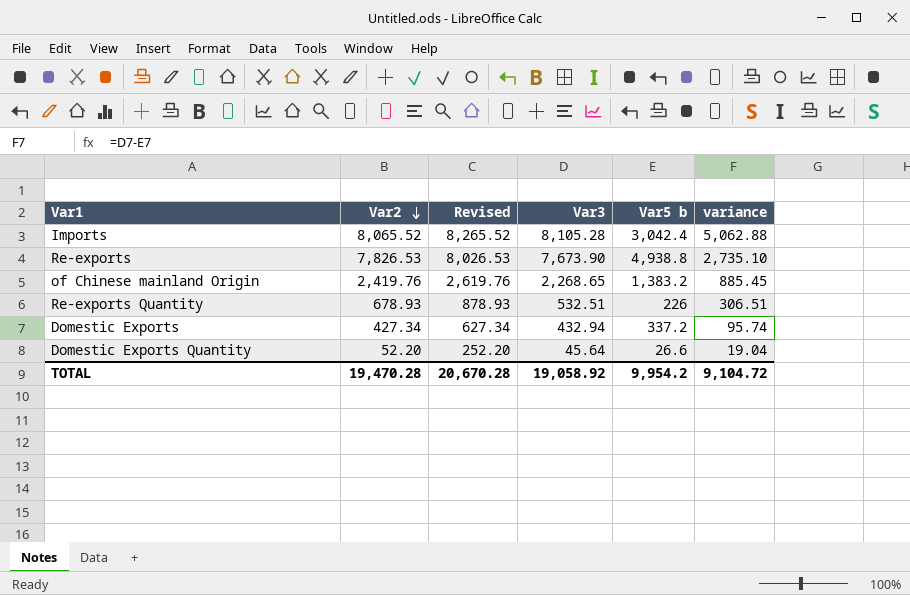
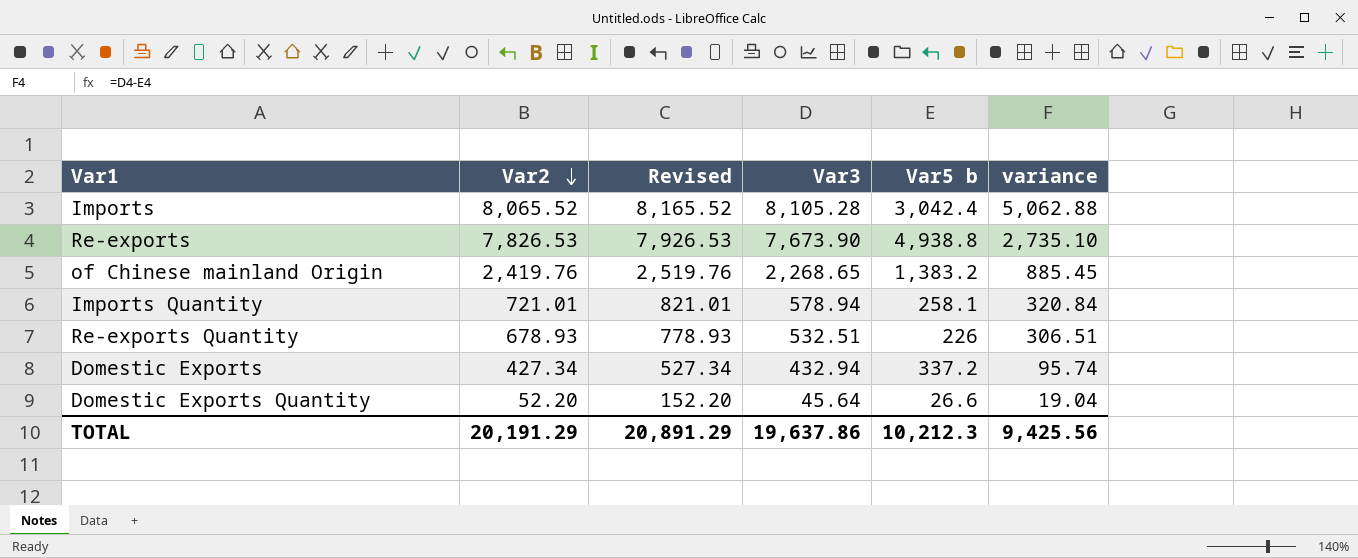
column Revised | formula: [Var2] + 200 -> [Var2] + 100
row Imports Quantity: none -> 721.01 | 821.01 | 578.94 | 258.1 | 320.84
TOTAL | Var2: 19,470.28 -> 20,191.29
TOTAL | Revised: 20,670.28 -> 20,891.29
TOTAL | Var3: 19,058.92 -> 19,637.86
TOTAL | Var5 b: 9,954.2 -> 10,212.3
TOTAL | variance: 9,104.72 -> 9,425.56

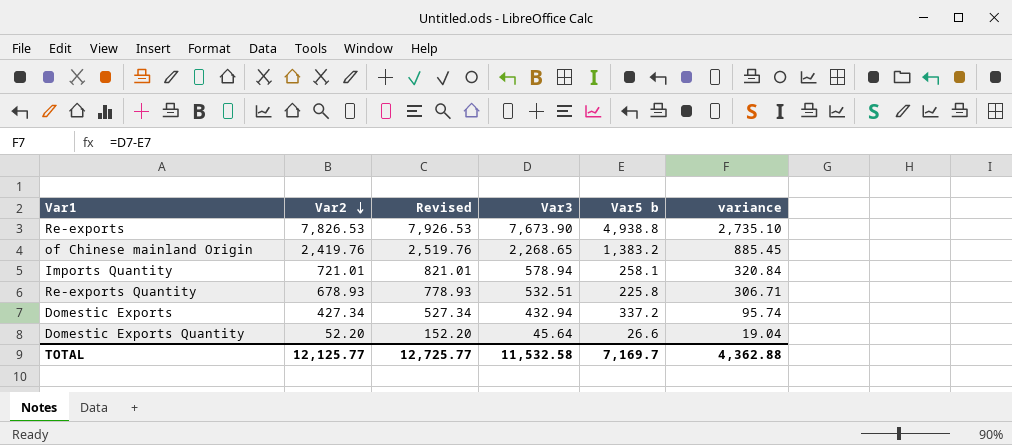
row Imports: 8,065.52 | 8,165.52 | 8,105.28 | 3,042.4 | 5,062.88 -> none
Re-exports Quantity | Var5 b: 226 -> 225.8
Re-exports Quantity | variance: 306.51 -> 306.71
TOTAL | Var2: 20,191.29 -> 12,125.77
TOTAL | Revised: 20,891.29 -> 12,725.77
TOTAL | Var3: 19,637.86 -> 11,532.58
TOTAL | Var5 b: 10,212.3 -> 7,169.7
TOTAL | variance: 9,425.56 -> 4,362.88

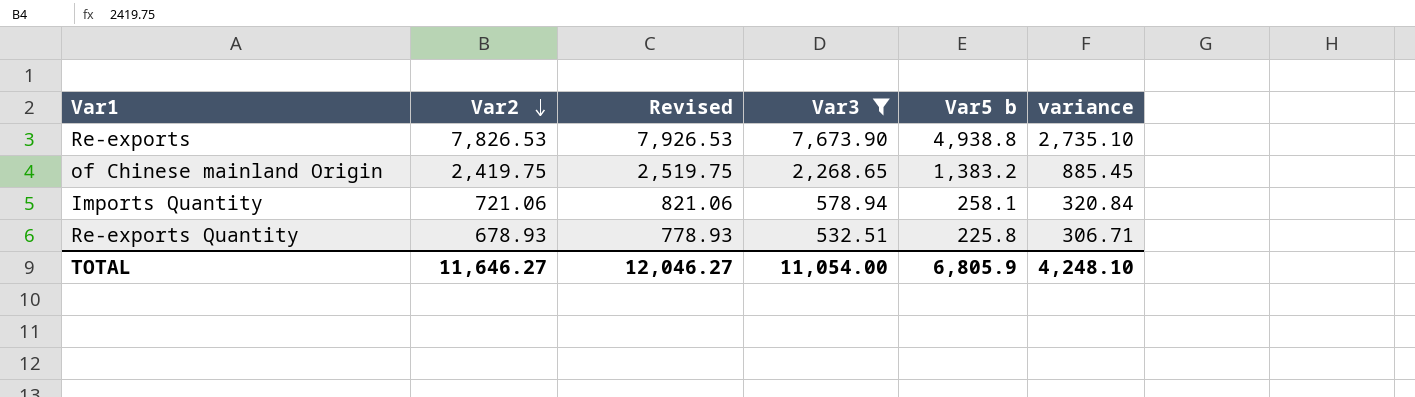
filter: none -> Var3 >= 532.51
of Chinese mainland Origin | Var2: 2,419.76 -> 2,419.75
of Chinese mainland Origin | Revised: 2,519.76 -> 2,519.75
Imports Quantity | Var2: 721.01 -> 721.06
Imports Quantity | Revised: 821.01 -> 821.06
TOTAL | Var2: 12,125.77 -> 11,646.27
TOTAL | Revised: 12,725.77 -> 12,046.27
TOTAL | Var3: 11,532.58 -> 11,054.00
TOTAL | Var5 b: 7,169.7 -> 6,805.9
TOTAL | variance: 4,362.88 -> 4,248.10

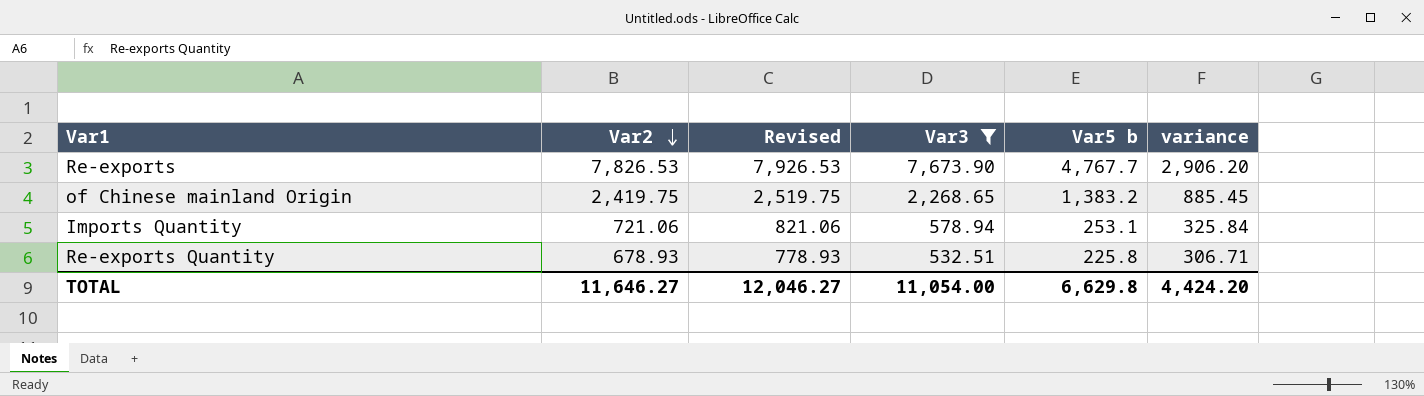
Re-exports | Var5 b: 4,938.8 -> 4,767.7
Re-exports | variance: 2,735.10 -> 2,906.20
Imports Quantity | Var5 b: 258.1 -> 253.1
Imports Quantity | variance: 320.84 -> 325.84
TOTAL | Var5 b: 6,805.9 -> 6,629.8
TOTAL | variance: 4,248.10 -> 4,424.20

